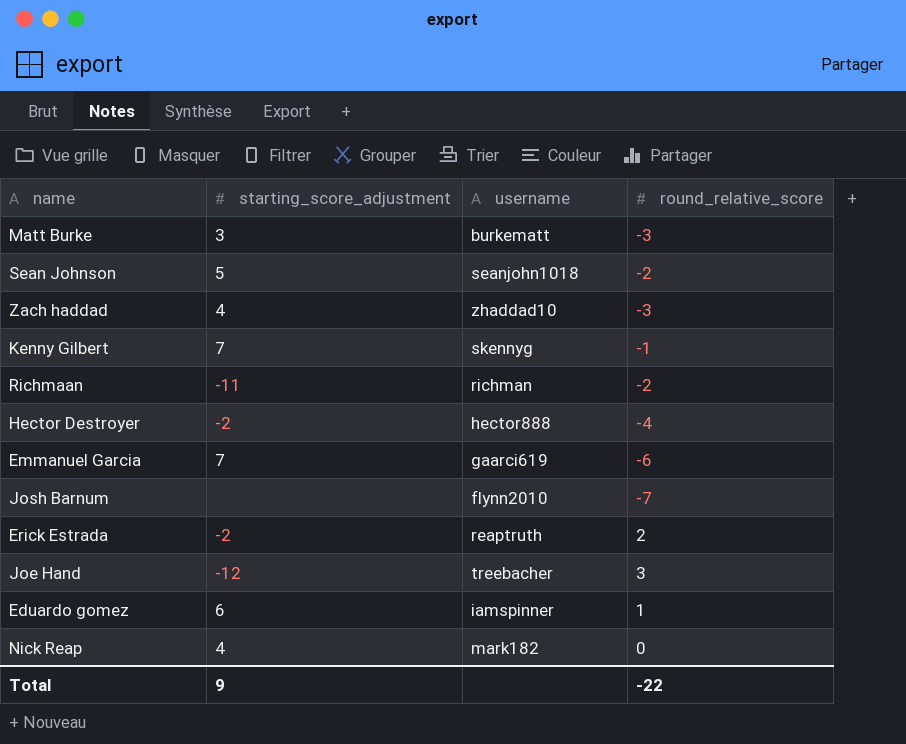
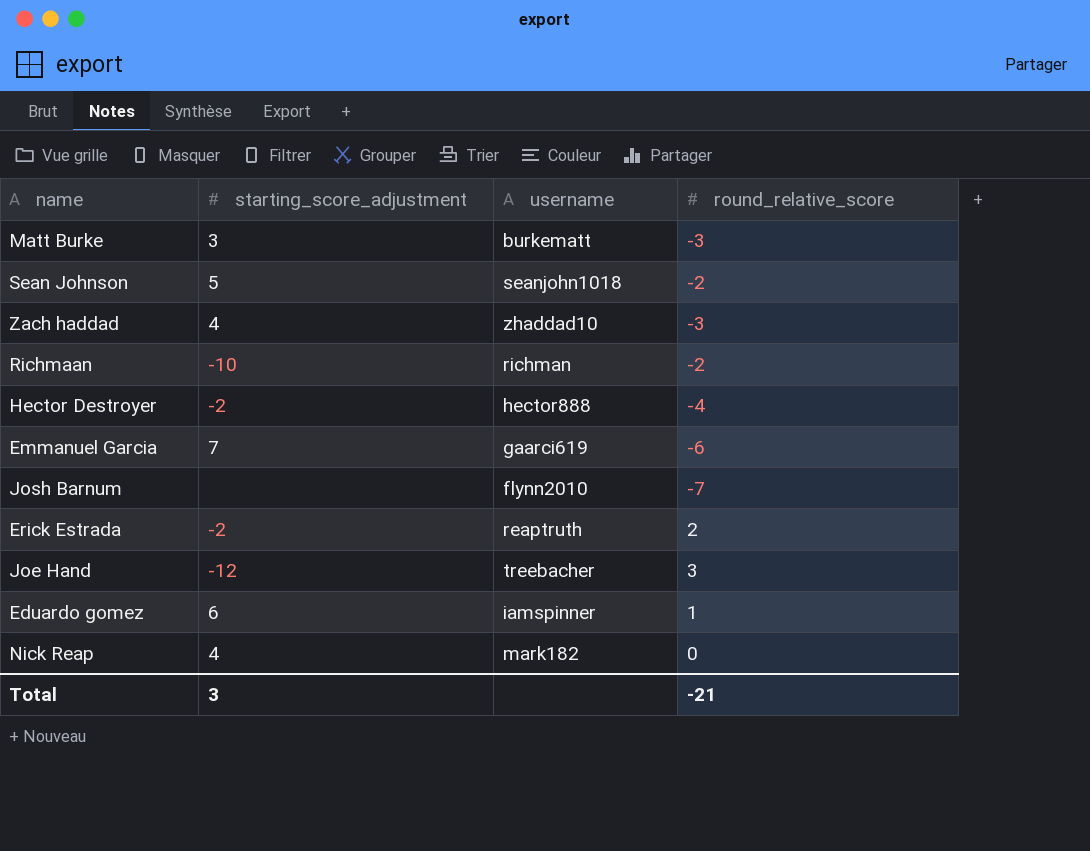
row Kenny Gilbert: 7 | skennyg | -1 -> none
Richmaan | starting_score_adjustment: -11 -> -10
Total | starting_score_adjustment: 9 -> 3
Total | round_relative_score: -22 -> -21

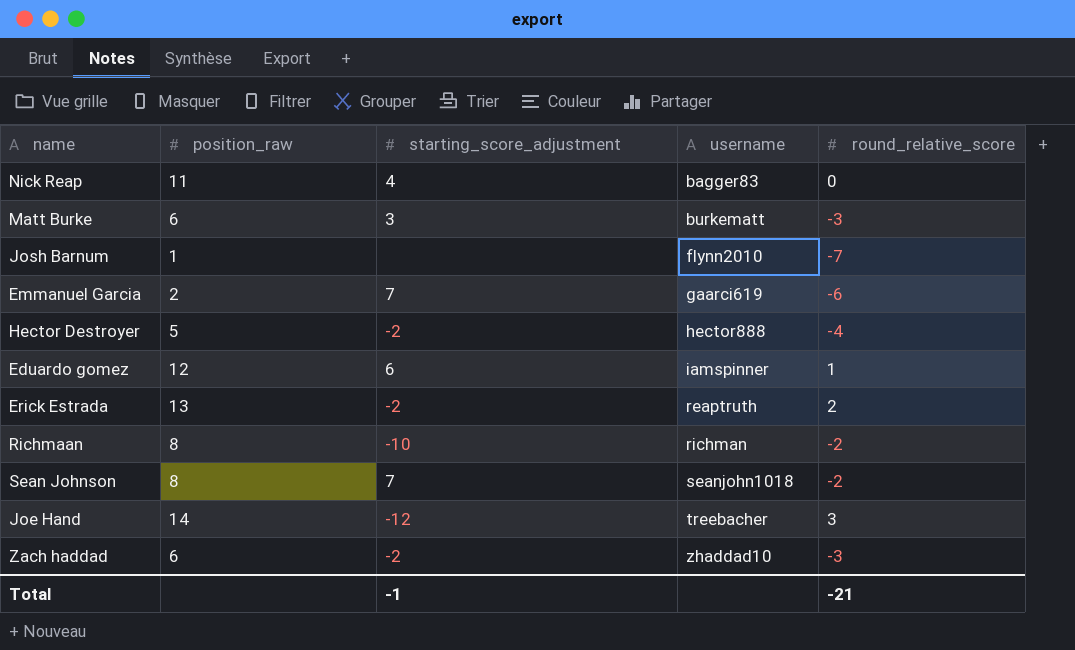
row order: none -> username ascending
column position_raw | position: none -> 2
Nick Reap | username: mark182 -> bagger83
Sean Johnson | starting_score_adjustment: 5 -> 7
Zach haddad | starting_score_adjustment: 4 -> -2
Total | starting_score_adjustment: 3 -> -1

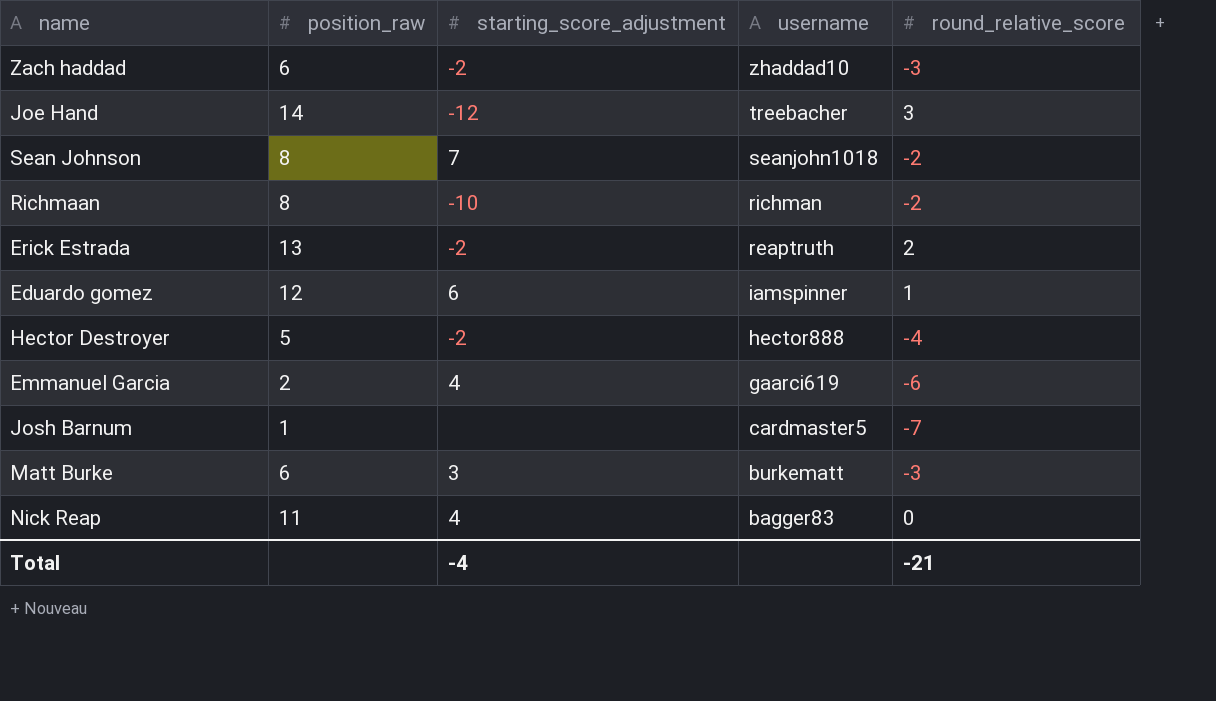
row order: username ascending -> username descending
Emmanuel Garcia | starting_score_adjustment: 7 -> 4
Josh Barnum | username: flynn2010 -> cardmaster5
Total | starting_score_adjustment: -1 -> -4

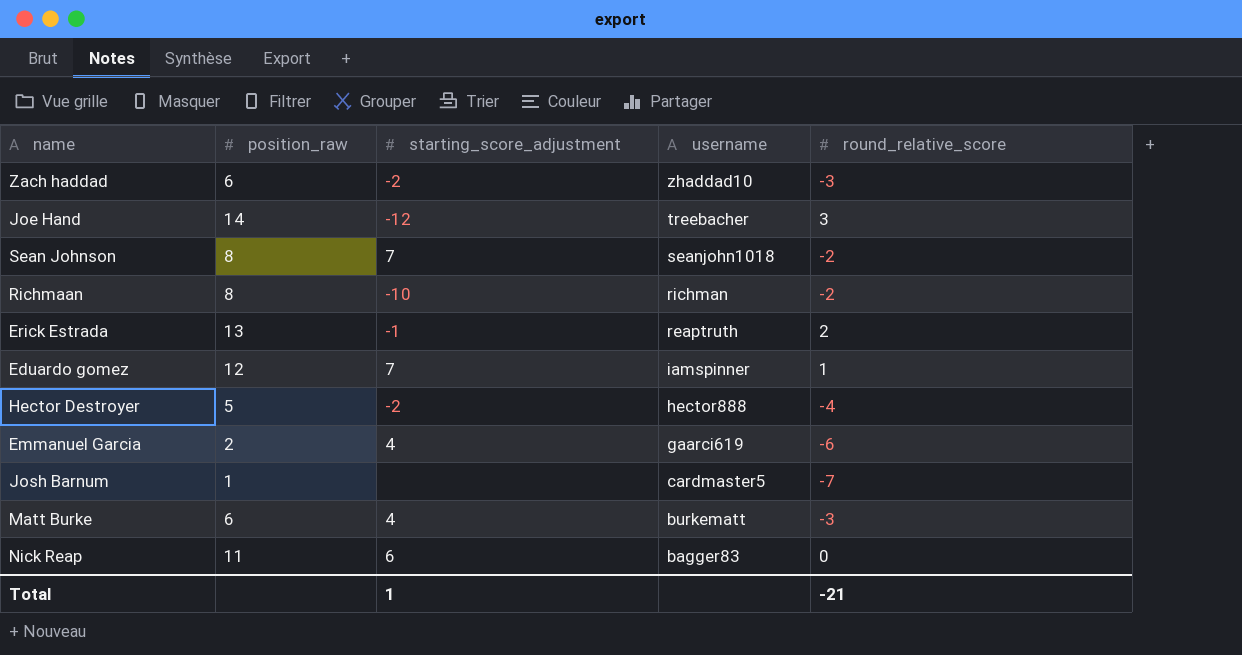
Erick Estrada | starting_score_adjustment: -2 -> -1
Eduardo gomez | starting_score_adjustment: 6 -> 7
Matt Burke | starting_score_adjustment: 3 -> 4
Nick Reap | starting_score_adjustment: 4 -> 6
Total | starting_score_adjustment: -4 -> 1

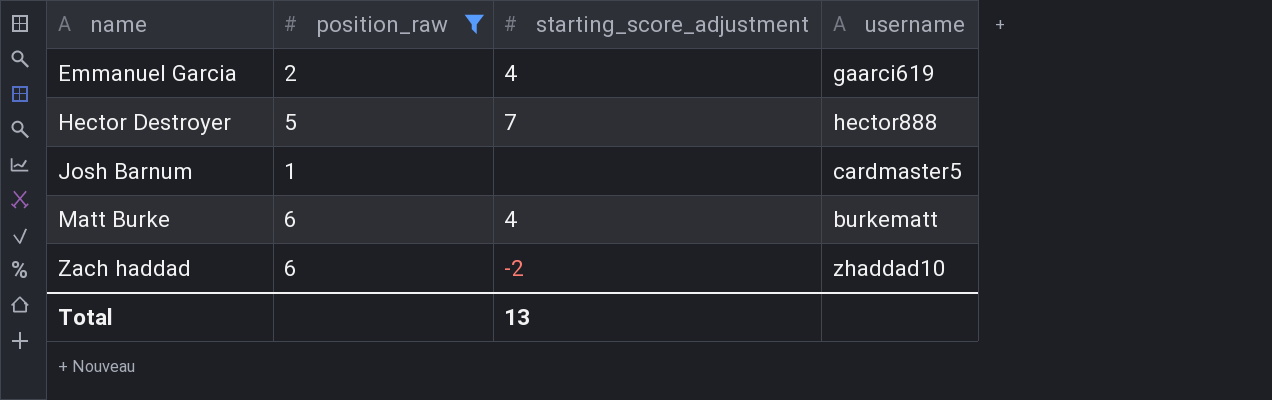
filter: none -> position_raw <= 6
row order: username descending -> name ascending
column round_relative_score | position: 5 -> none
Hector Destroyer | starting_score_adjustment: -2 -> 7
Total | starting_score_adjustment: 1 -> 13

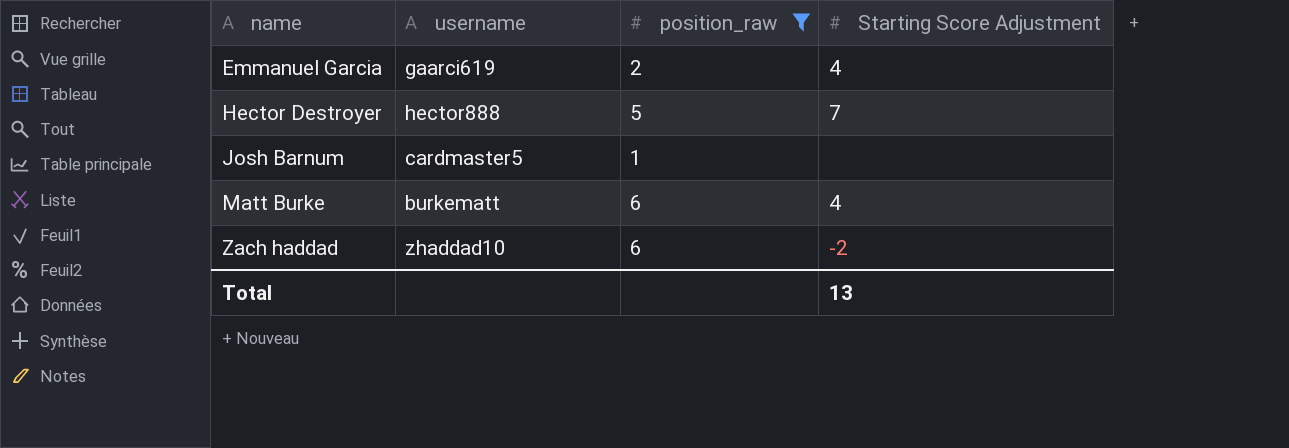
column username | position: 4 -> 2
column name: starting_score_adjustment -> Starting Score Adjustment

